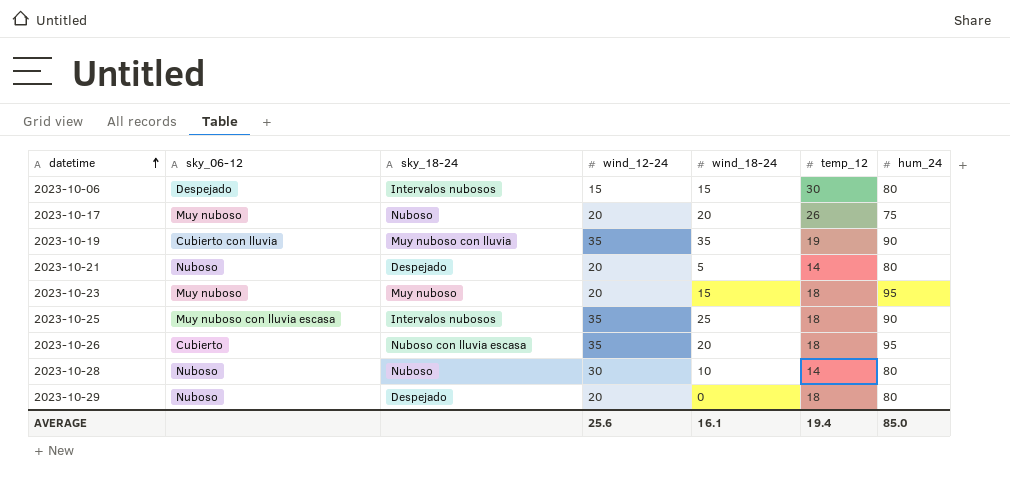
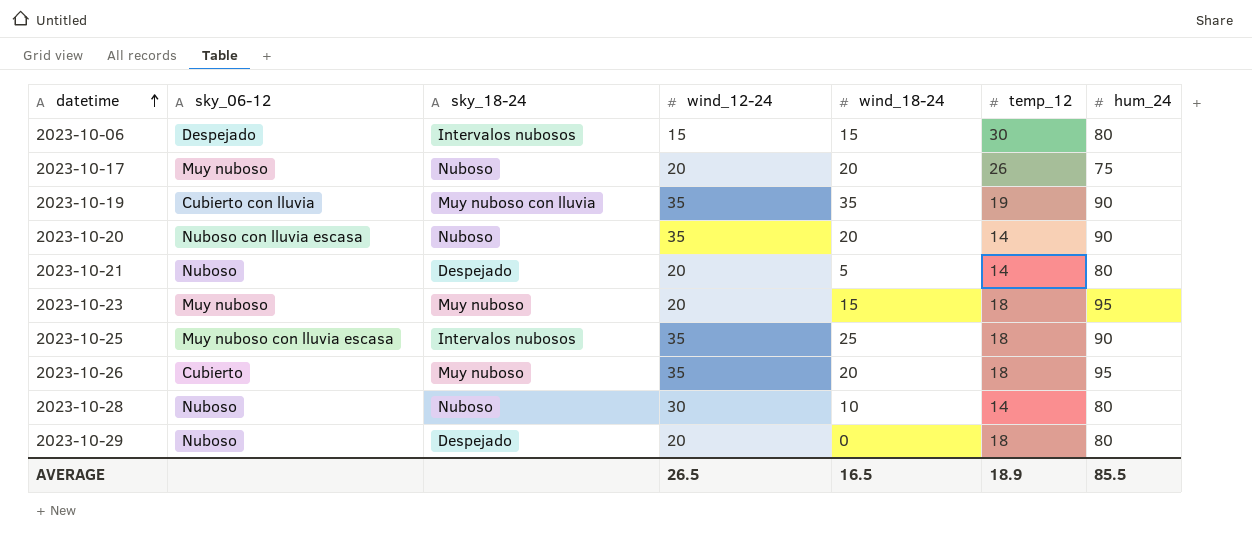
row 2023-10-20: none -> Nuboso con lluvia escasa | Nuboso | 35 | 20 | 14 | 90
2023-10-26 | sky_18-24: Nuboso con lluvia escasa -> Muy nuboso
AVERAGE | wind_12-24: 25.6 -> 26.5
AVERAGE | wind_18-24: 16.1 -> 16.5
AVERAGE | temp_12: 19.4 -> 18.9
AVERAGE | hum_24: 85.0 -> 85.5

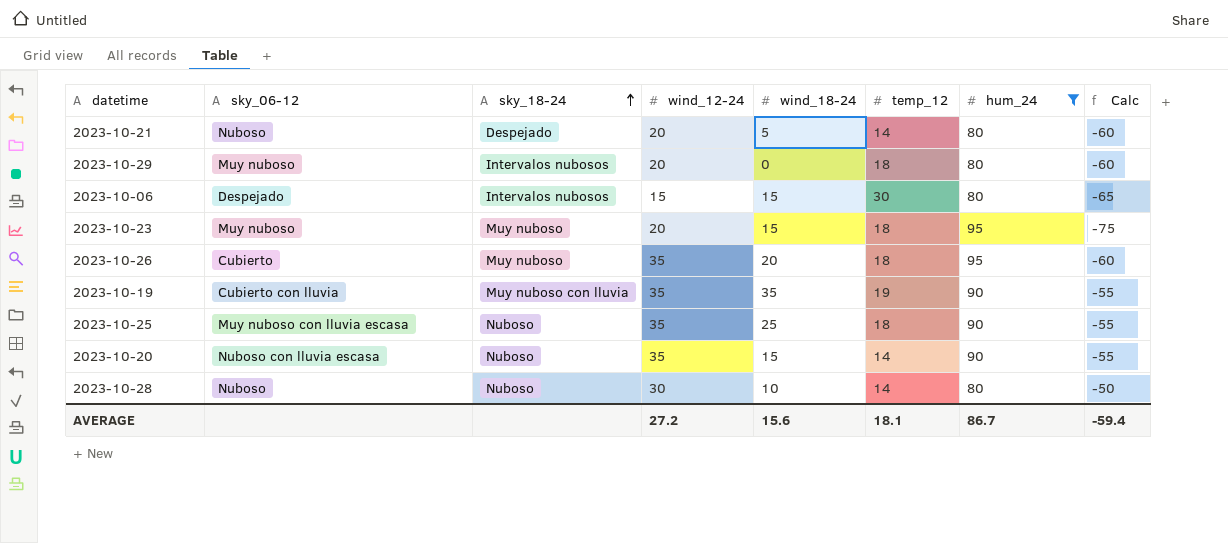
filter: none -> hum_24 != 75
row order: datetime ascending -> sky_18-24 ascending
column Calc | formula: none -> [wind_12-24] - [hum_24]
2023-10-29 | sky_06-12: Nuboso -> Muy nuboso
2023-10-29 | sky_18-24: Despejado -> Intervalos nubosos
2023-10-25 | sky_18-24: Intervalos nubosos -> Nuboso
2023-10-20 | wind_18-24: 20 -> 15
AVERAGE | wind_12-24: 26.5 -> 27.2
AVERAGE | wind_18-24: 16.5 -> 15.6
AVERAGE | temp_12: 18.9 -> 18.1
AVERAGE | hum_24: 85.5 -> 86.7

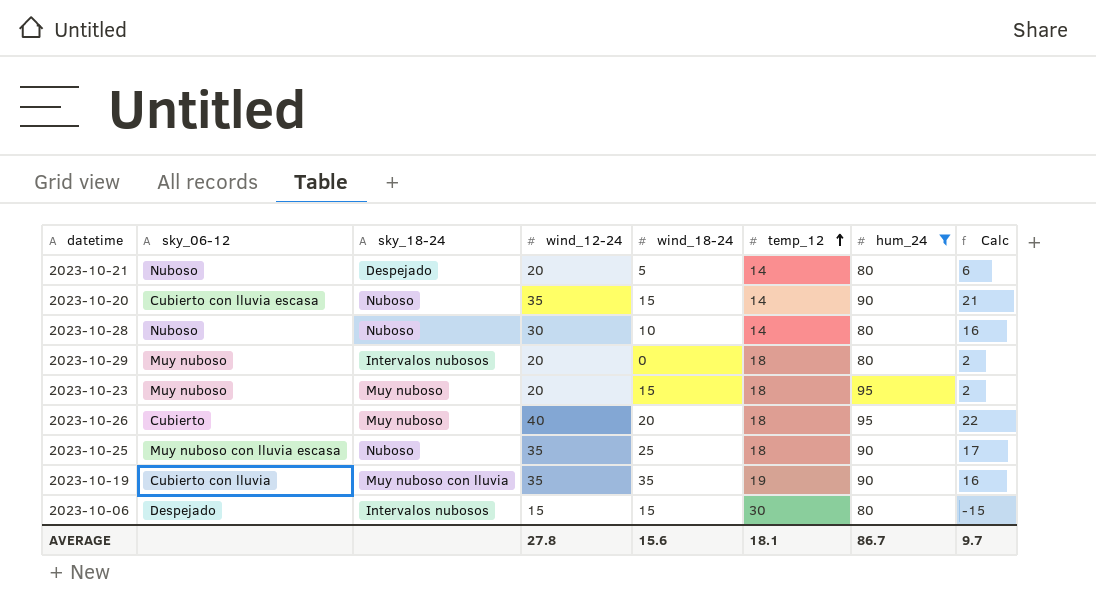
row order: sky_18-24 ascending -> temp_12 ascending
column Calc | formula: [wind_12-24] - [hum_24] -> [wind_12-24] - [temp_12]
2023-10-20 | sky_06-12: Nuboso con lluvia escasa -> Cubierto con lluvia escasa
2023-10-26 | wind_12-24: 35 -> 40
AVERAGE | wind_12-24: 27.2 -> 27.8
AVERAGE | Calc: -59.4 -> 9.7

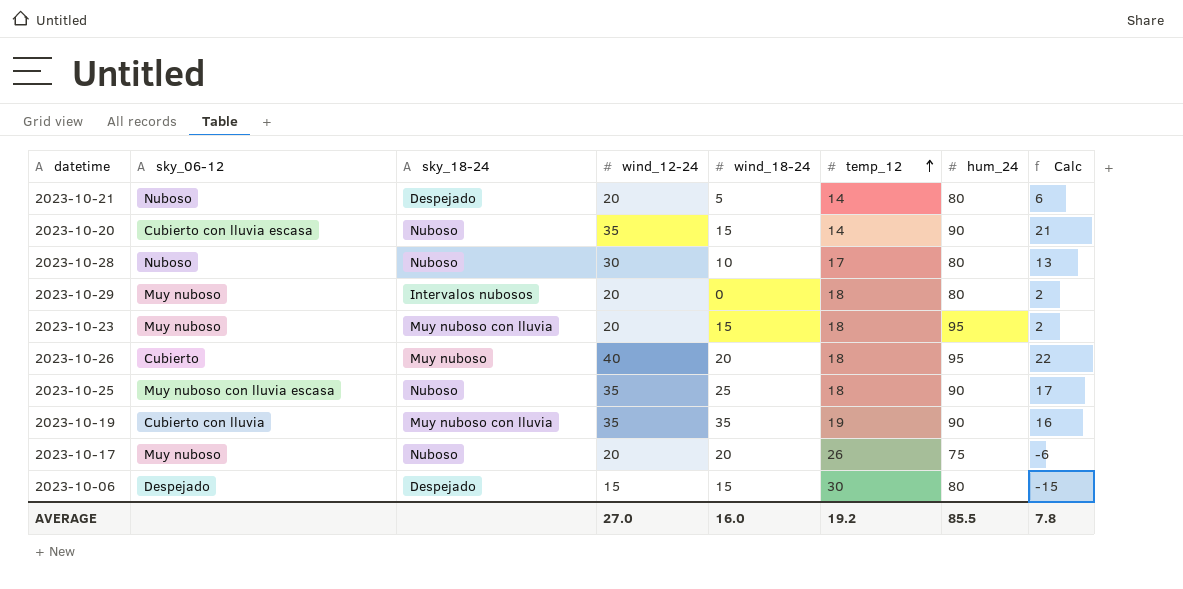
filter: hum_24 != 75 -> none
2023-10-28 | temp_12: 14 -> 17
2023-10-28 | Calc: 16 -> 13
2023-10-23 | sky_18-24: Muy nuboso -> Muy nuboso con lluvia
2023-10-06 | sky_18-24: Intervalos nubosos -> Despejado
AVERAGE | wind_12-24: 27.8 -> 27.0
AVERAGE | wind_18-24: 15.6 -> 16.0
AVERAGE | temp_12: 18.1 -> 19.2
AVERAGE | hum_24: 86.7 -> 85.5
AVERAGE | Calc: 9.7 -> 7.8

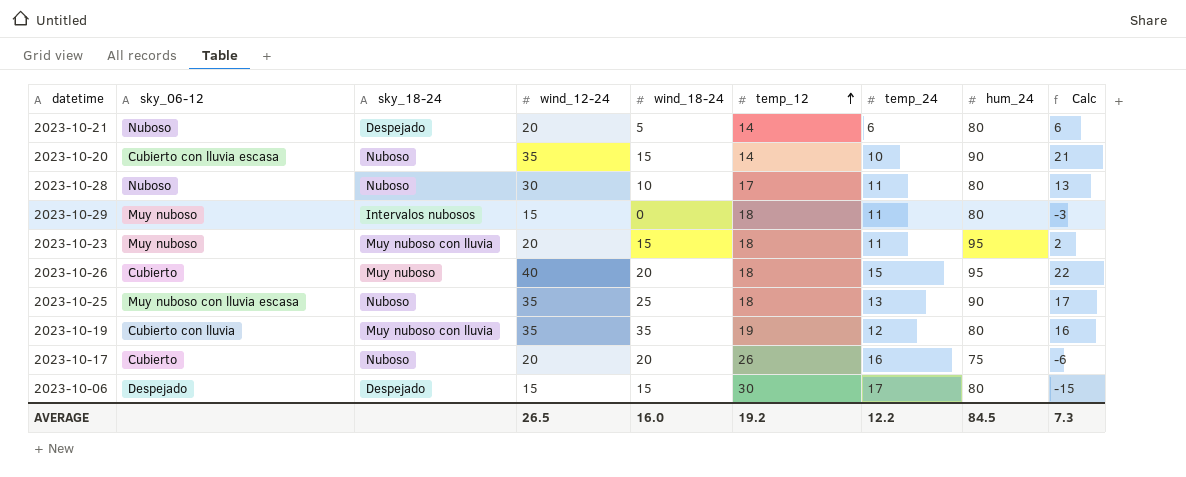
column temp_24 | position: none -> 7
2023-10-29 | wind_12-24: 20 -> 15
2023-10-29 | Calc: 2 -> -3
2023-10-19 | hum_24: 90 -> 80
2023-10-17 | sky_06-12: Muy nuboso -> Cubierto
AVERAGE | wind_12-24: 27.0 -> 26.5
AVERAGE | hum_24: 85.5 -> 84.5
AVERAGE | Calc: 7.8 -> 7.3

